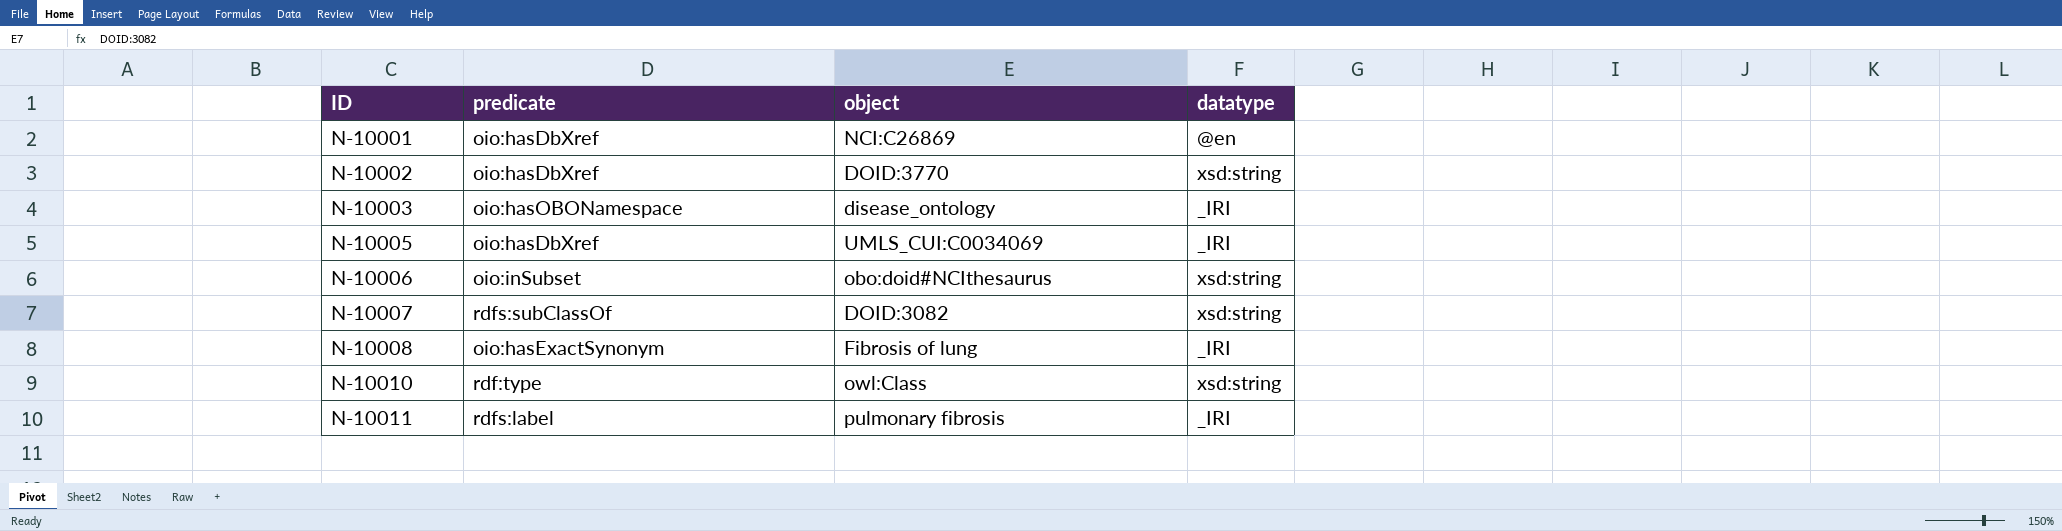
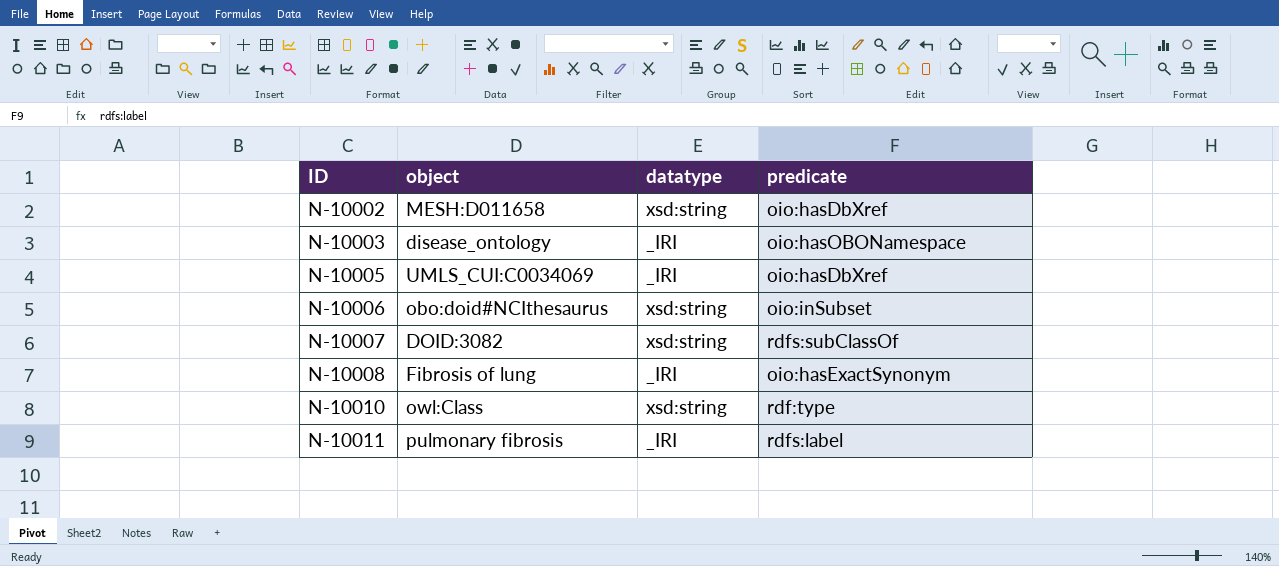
column predicate | position: 2 -> 4
row N-10001: oio:hasDbXref | NCI:C26869 | @en -> none
N-10002 | object: DOID:3770 -> MESH:D011658

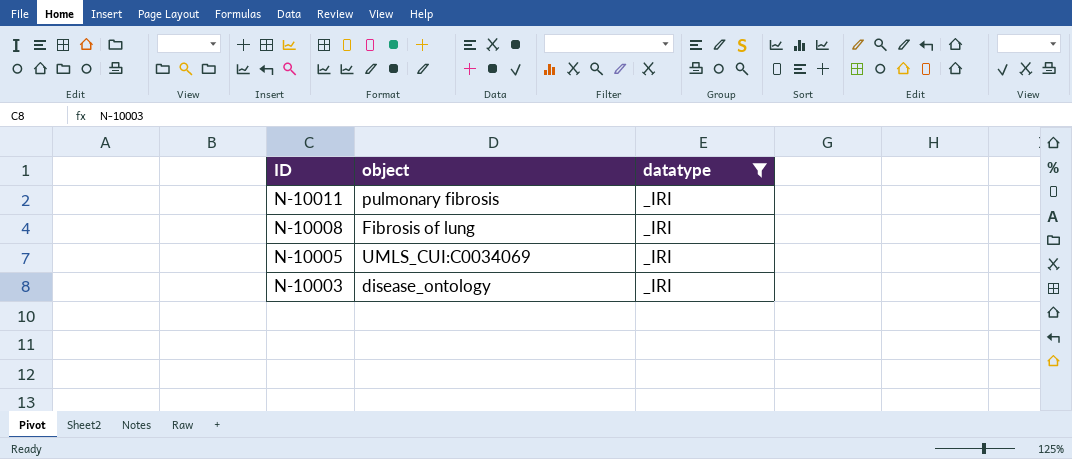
filter: none -> datatype = _IRI
row order: ID ascending -> ID descending
column predicate | position: 4 -> none

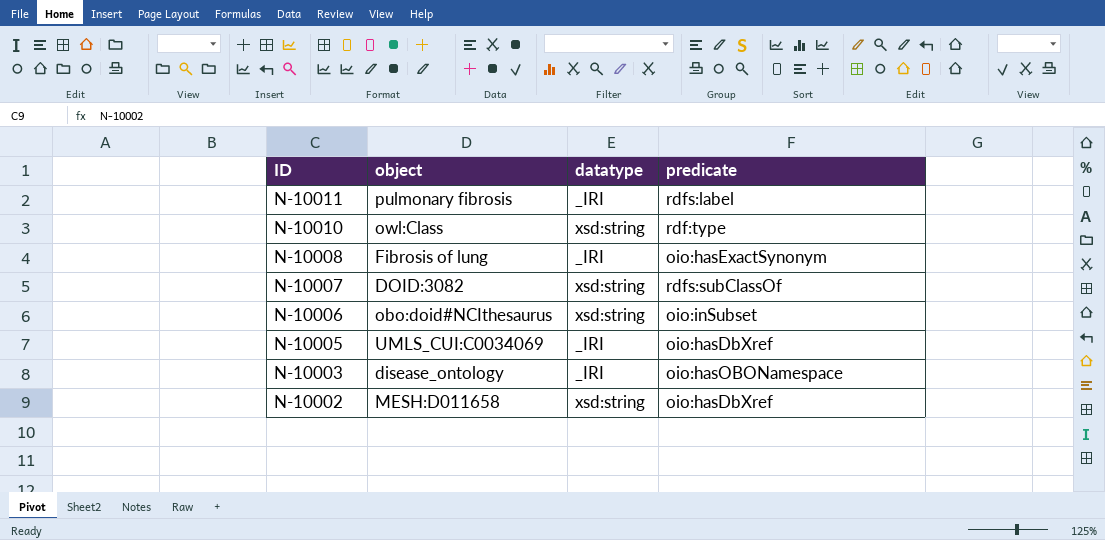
filter: datatype = _IRI -> none
column predicate | position: none -> 4

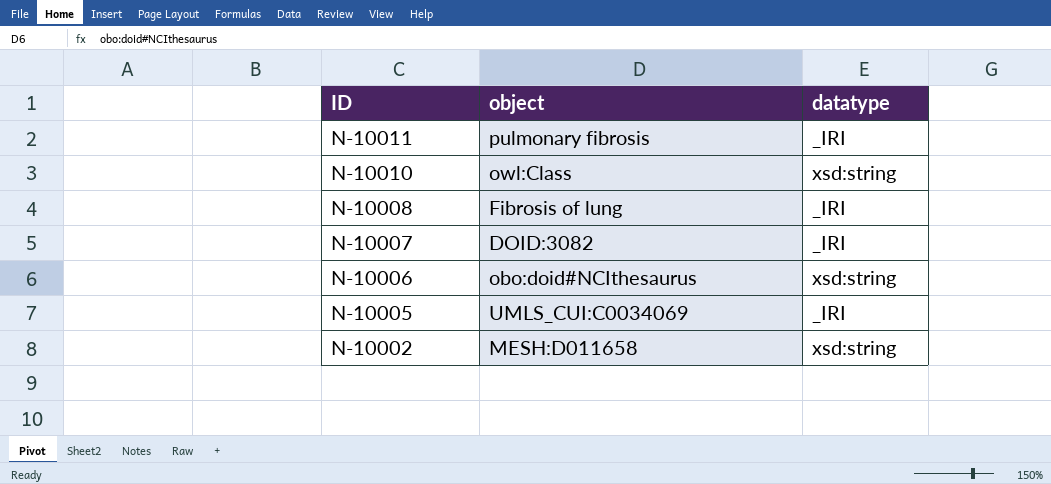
column predicate | position: 4 -> none
row N-10003: disease_ontology | _IRI | oio:hasOBONamespace -> none
N-10007 | datatype: xsd:string -> _IRI

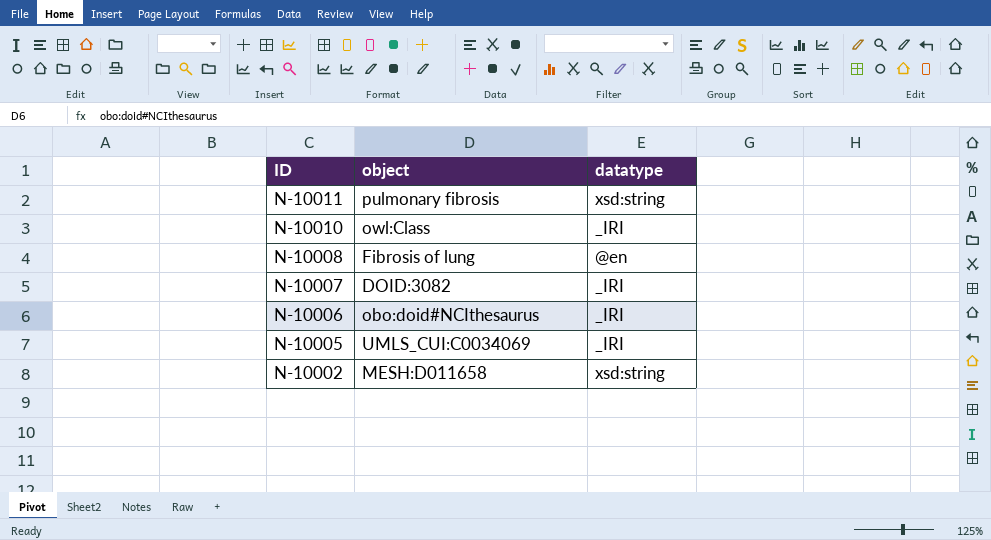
N-10011 | datatype: _IRI -> xsd:string
N-10010 | datatype: xsd:string -> _IRI
N-10008 | datatype: _IRI -> @en
N-10006 | datatype: xsd:string -> _IRI

